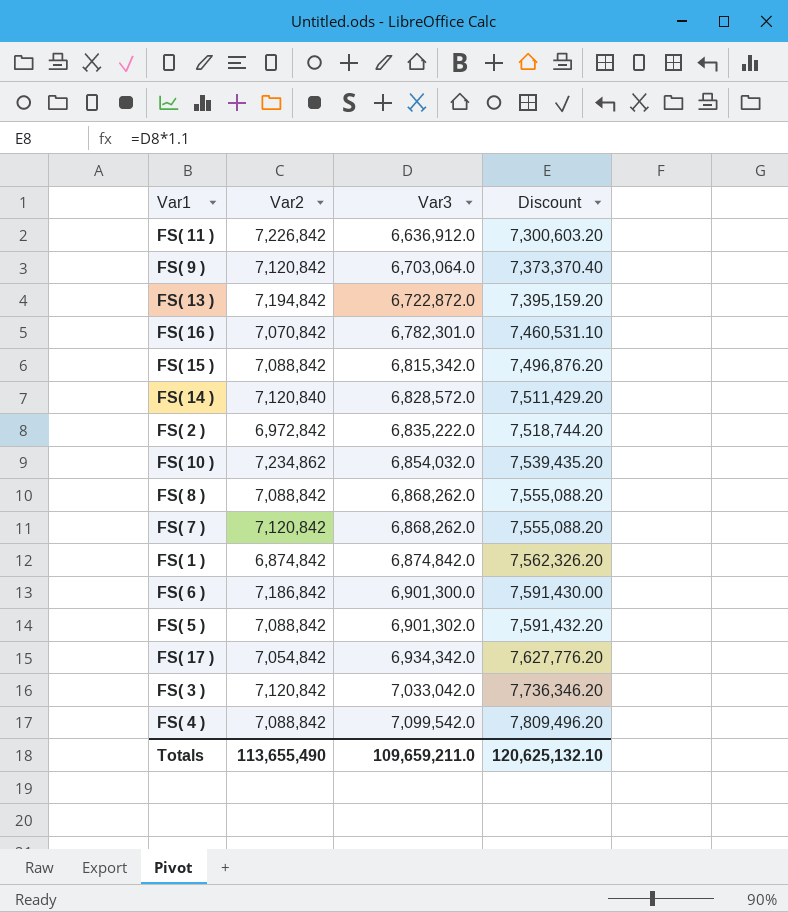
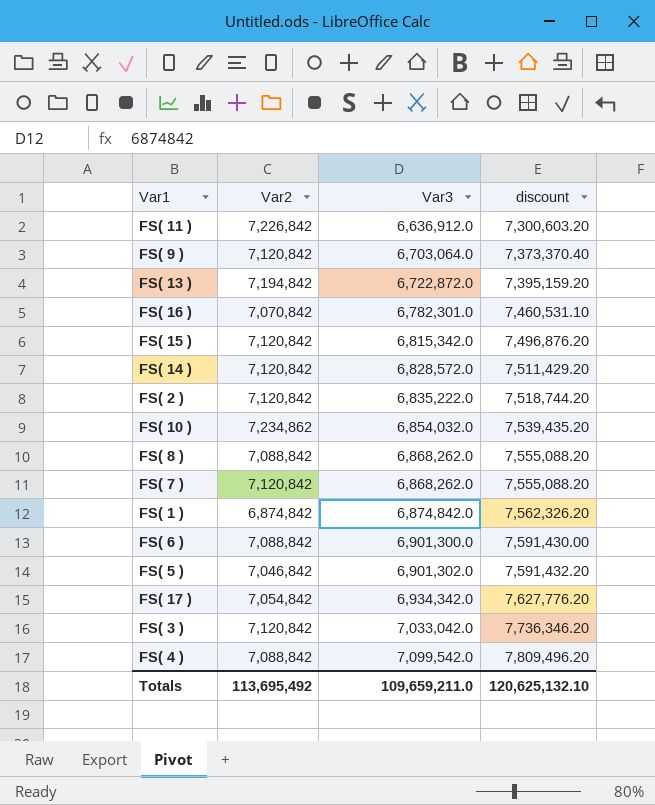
column name: Discount -> discount
FS( 15 ) | Var2: 7,088,842 -> 7,120,842
FS( 14 ) | Var2: 7,120,840 -> 7,120,842
FS( 2 ) | Var2: 6,972,842 -> 7,120,842
FS( 6 ) | Var2: 7,186,842 -> 7,088,842
FS( 5 ) | Var2: 7,088,842 -> 7,046,842
Totals | Var2: 113,655,490 -> 113,695,492

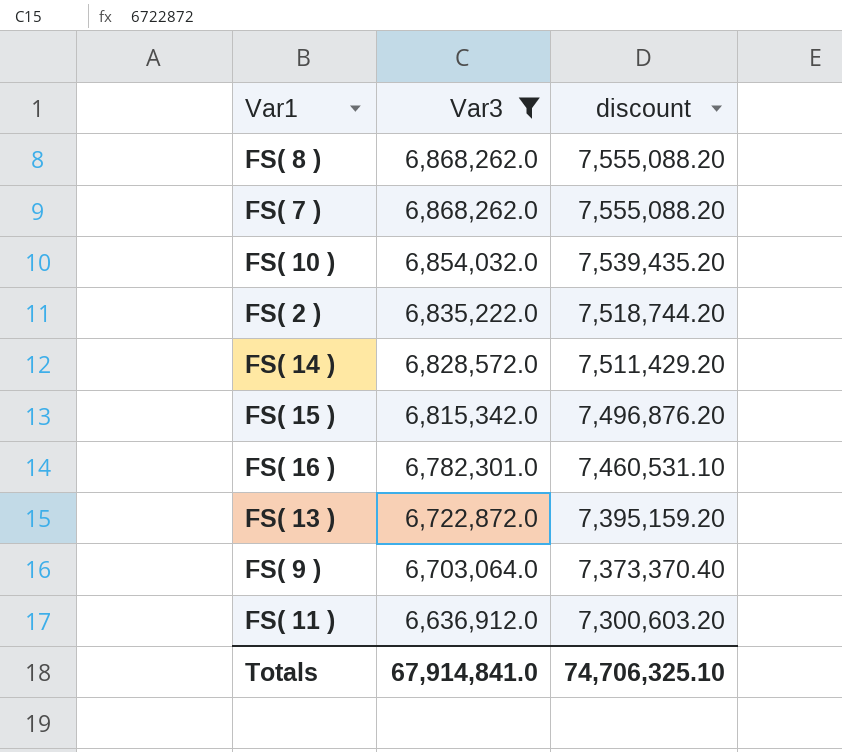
filter: none -> Var3 <= 6,868,262.0
row order: Var3 ascending -> Var3 descending
column Var2 | position: 2 -> none
Totals | Var3: 109,659,211.0 -> 67,914,841.0
Totals | discount: 120,625,132.10 -> 74,706,325.10

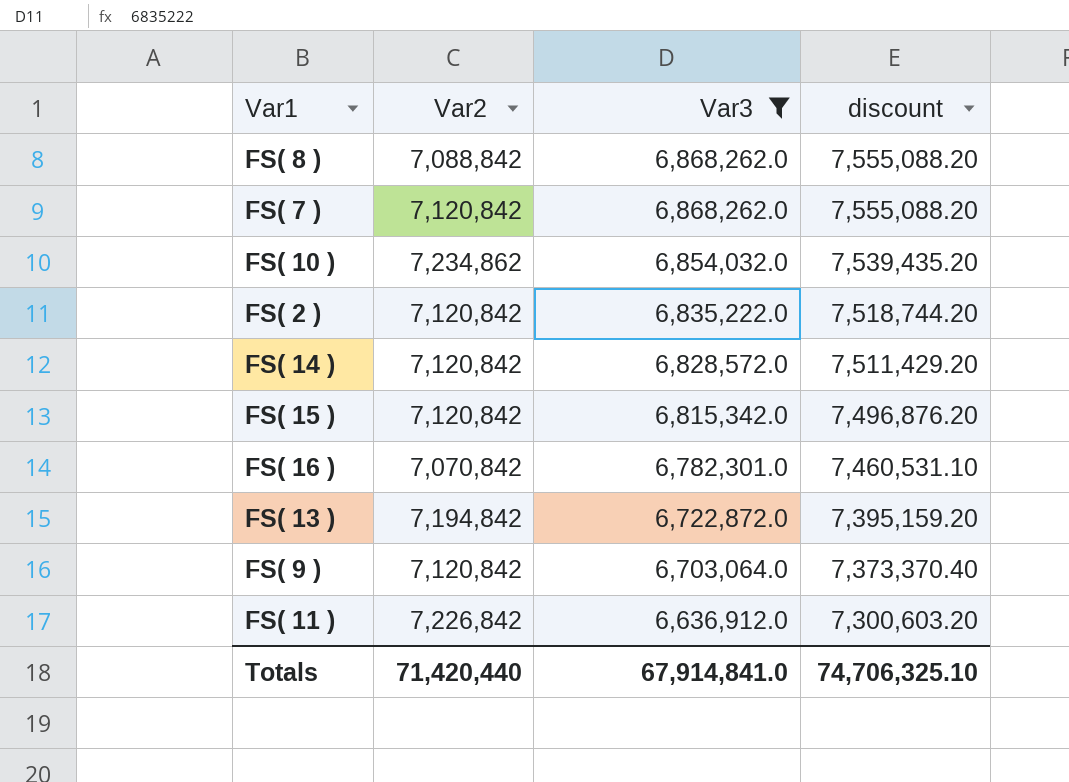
column Var2 | position: none -> 2

